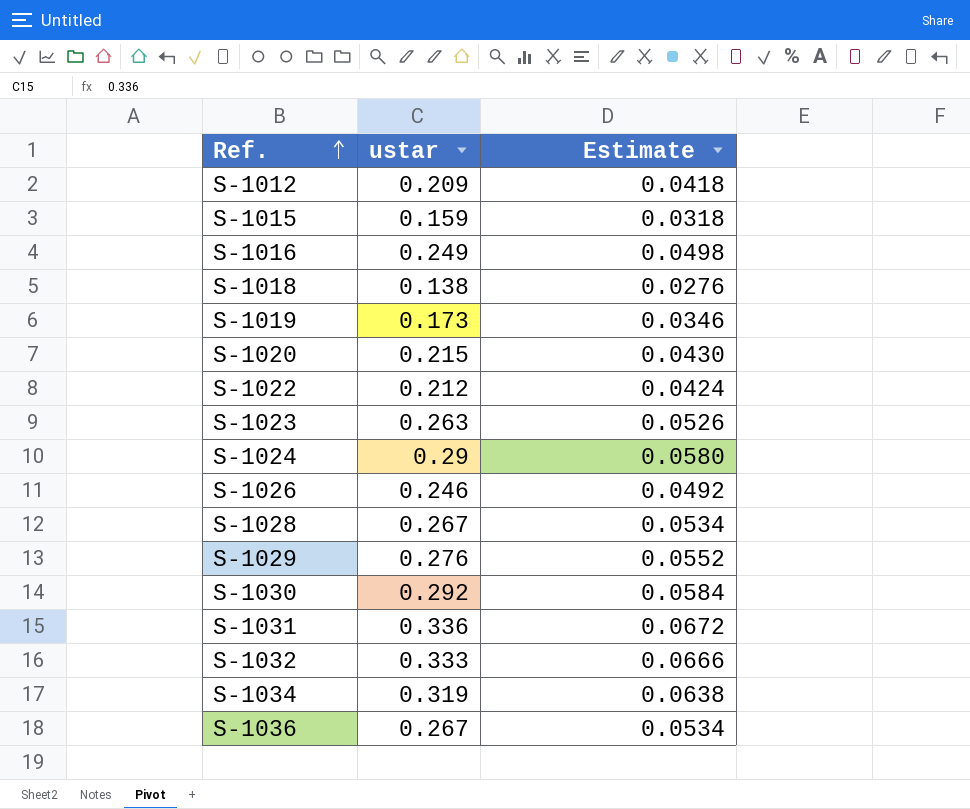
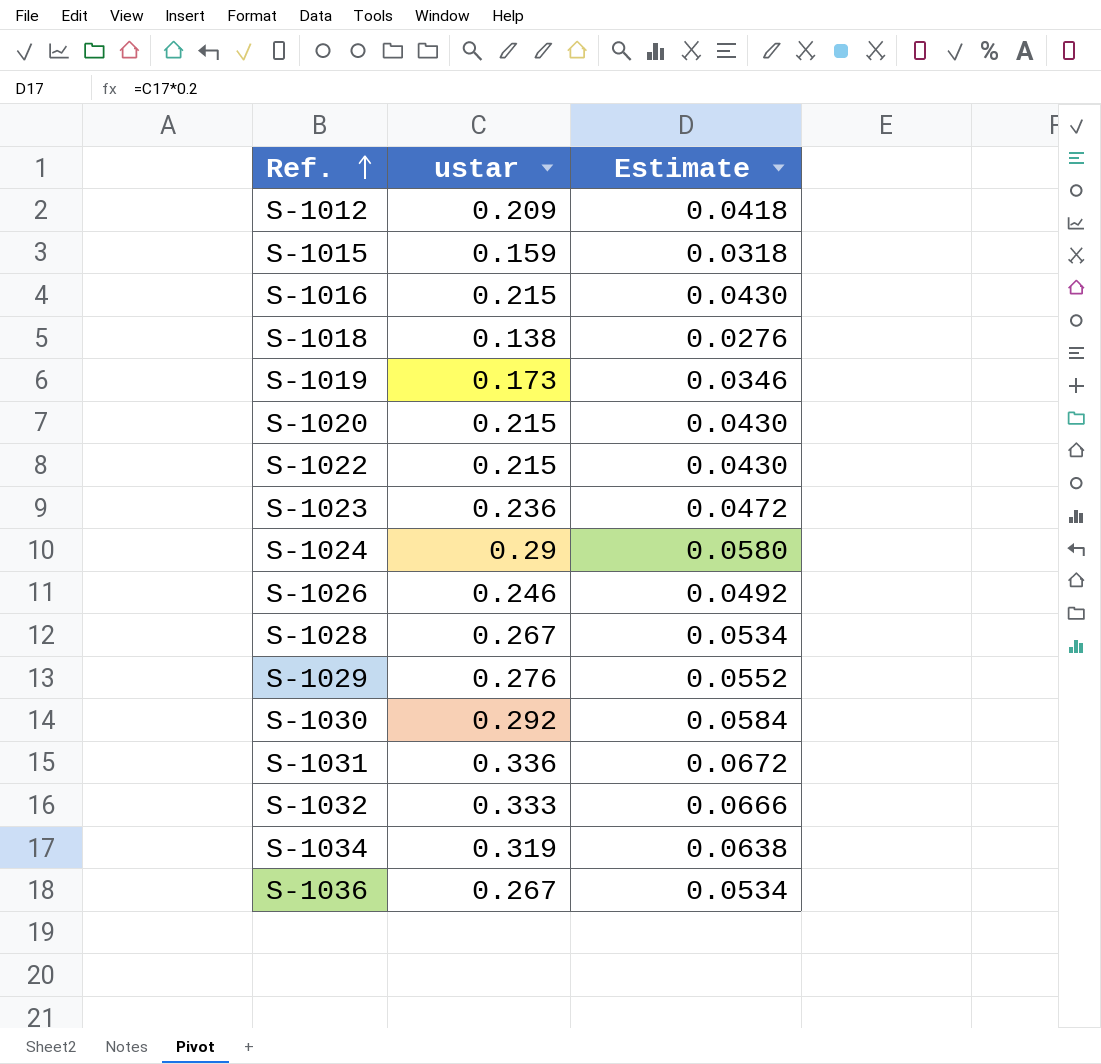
S-1016 | ustar: 0.249 -> 0.215
S-1016 | Estimate: 0.0498 -> 0.0430
S-1022 | ustar: 0.212 -> 0.215
S-1022 | Estimate: 0.0424 -> 0.0430
S-1023 | ustar: 0.263 -> 0.236
S-1023 | Estimate: 0.0526 -> 0.0472

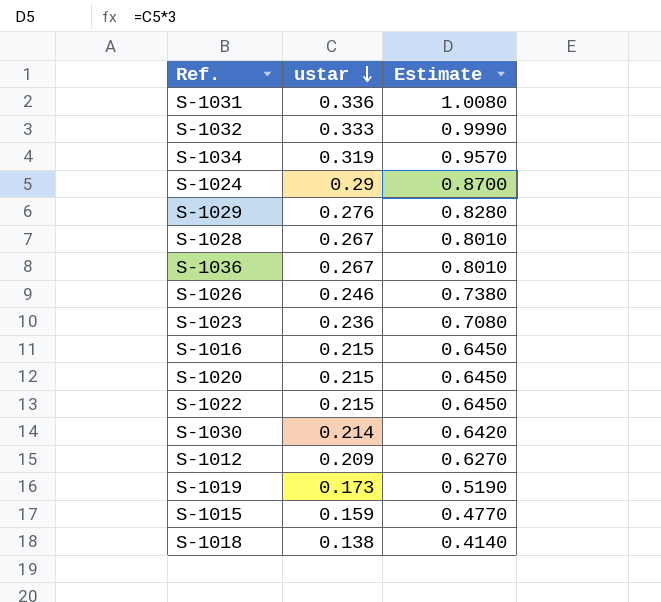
row order: Ref. ascending -> ustar descending
column Estimate | formula: [ustar] * 0.2 -> [ustar] * 3
S-1030 | ustar: 0.292 -> 0.214

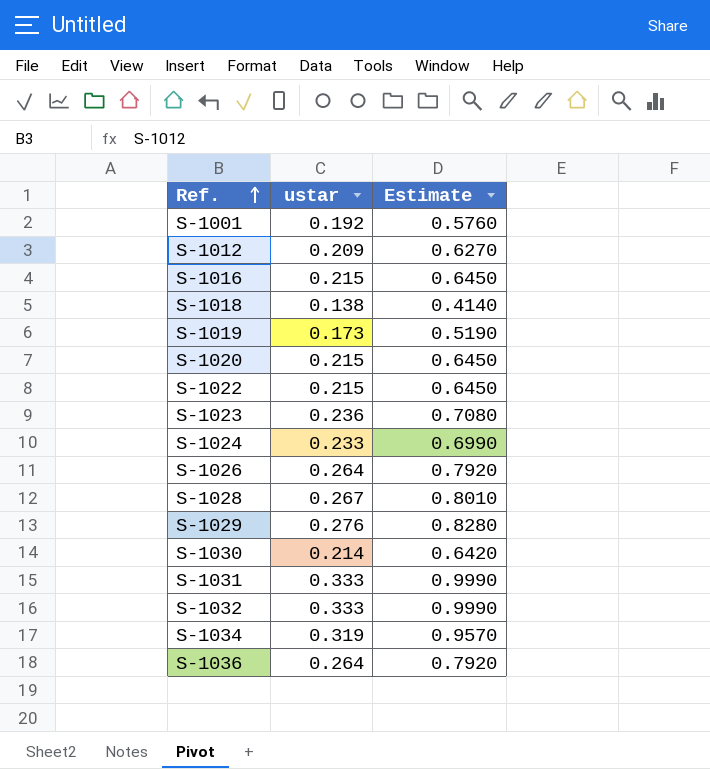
row order: ustar descending -> Ref. ascending
row S-1015: 0.159 | 0.4770 -> none
row S-1001: none -> 0.192 | 0.5760
S-1024 | ustar: 0.29 -> 0.233
S-1024 | Estimate: 0.8700 -> 0.6990
S-1026 | ustar: 0.246 -> 0.264
S-1026 | Estimate: 0.7380 -> 0.7920
S-1031 | ustar: 0.336 -> 0.333
S-1031 | Estimate: 1.0080 -> 0.9990
S-1036 | ustar: 0.267 -> 0.264
S-1036 | Estimate: 0.8010 -> 0.7920

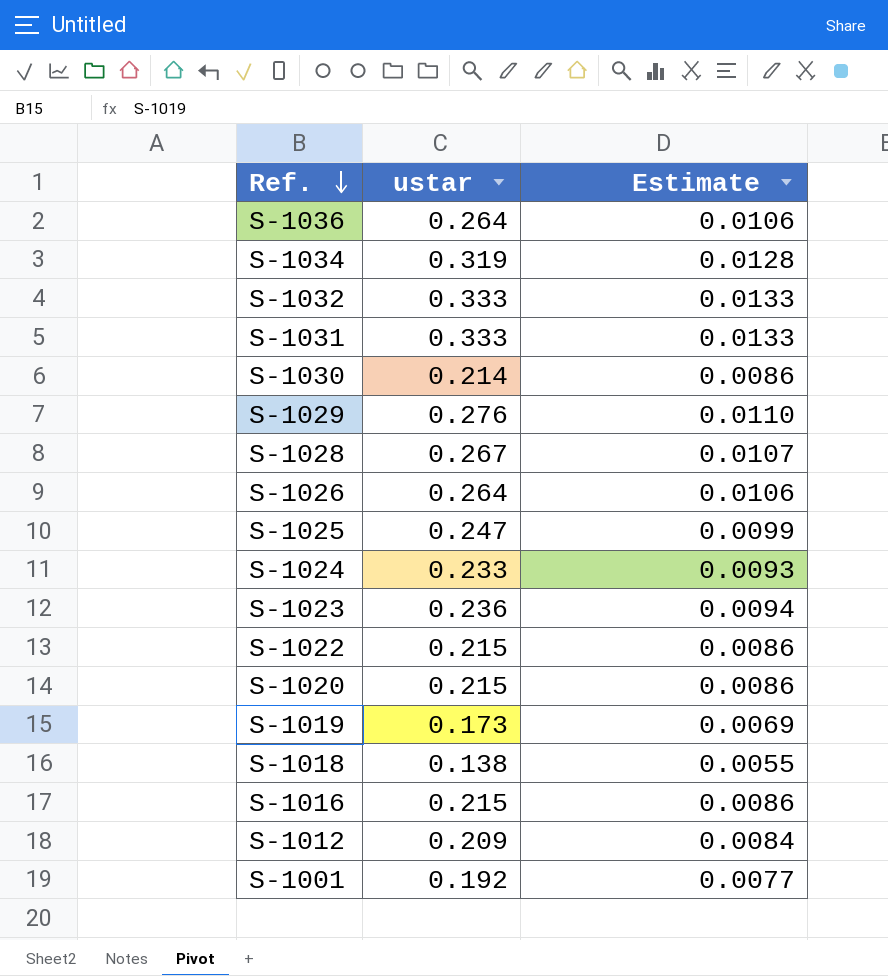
row order: Ref. ascending -> Ref. descending
column Estimate | formula: [ustar] * 3 -> [ustar] * 0.04
row S-1025: none -> 0.247 | 0.0099

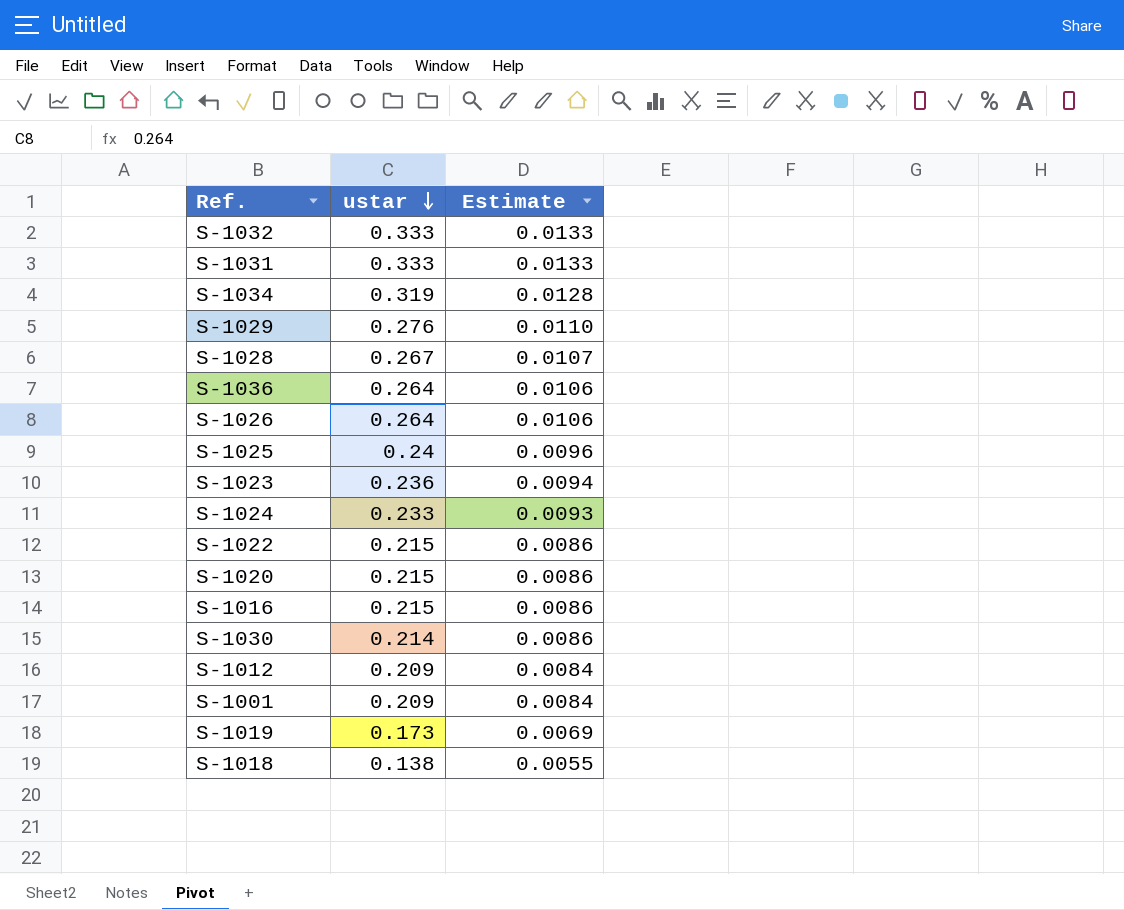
row order: Ref. descending -> ustar descending
S-1025 | ustar: 0.247 -> 0.24
S-1025 | Estimate: 0.0099 -> 0.0096
S-1001 | ustar: 0.192 -> 0.209
S-1001 | Estimate: 0.0077 -> 0.0084

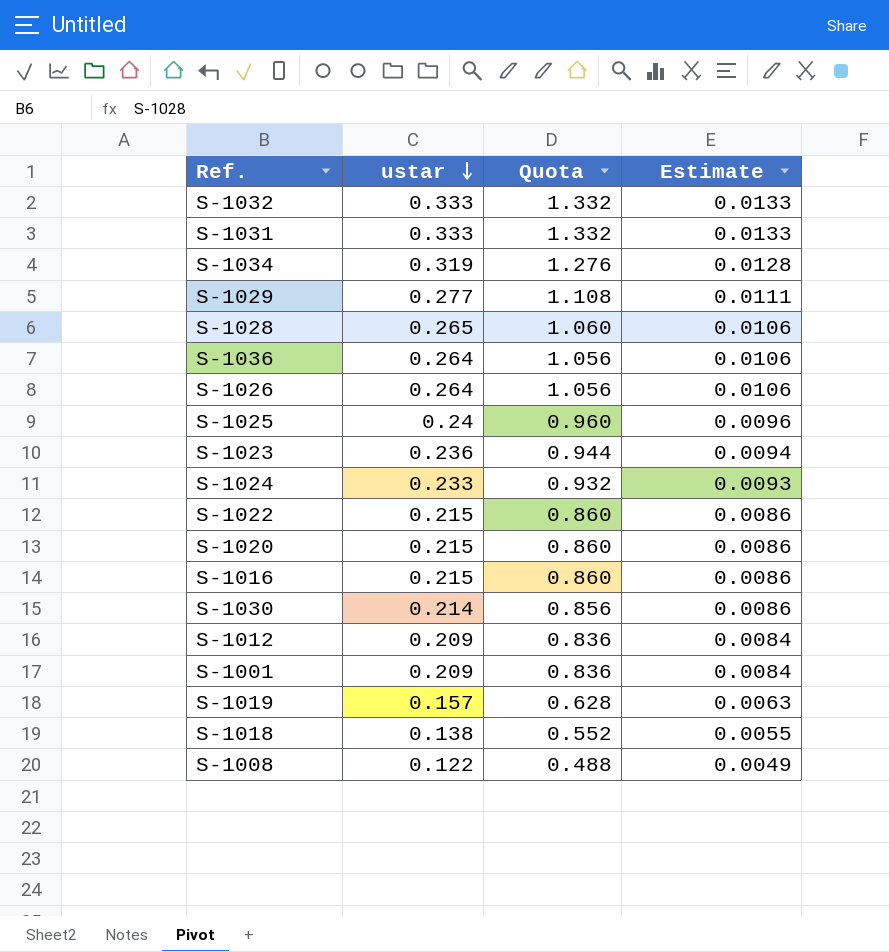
column Quota | formula: none -> [ustar] * 4
S-1029 | ustar: 0.276 -> 0.277
S-1029 | Estimate: 0.0110 -> 0.0111
S-1028 | ustar: 0.267 -> 0.265
S-1028 | Estimate: 0.0107 -> 0.0106
S-1019 | ustar: 0.173 -> 0.157
S-1019 | Estimate: 0.0069 -> 0.0063
row S-1008: none -> 0.122 | 0.488 | 0.0049

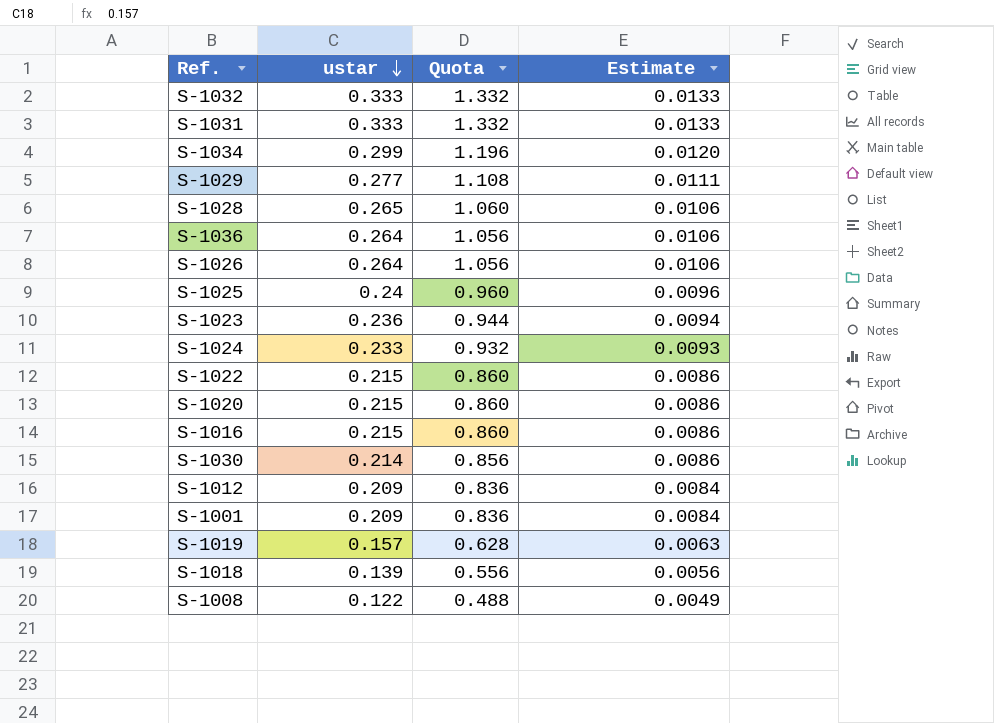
S-1034 | ustar: 0.319 -> 0.299
S-1034 | Quota: 1.276 -> 1.196
S-1034 | Estimate: 0.0128 -> 0.0120
S-1018 | ustar: 0.138 -> 0.139
S-1018 | Quota: 0.552 -> 0.556
S-1018 | Estimate: 0.0055 -> 0.0056

